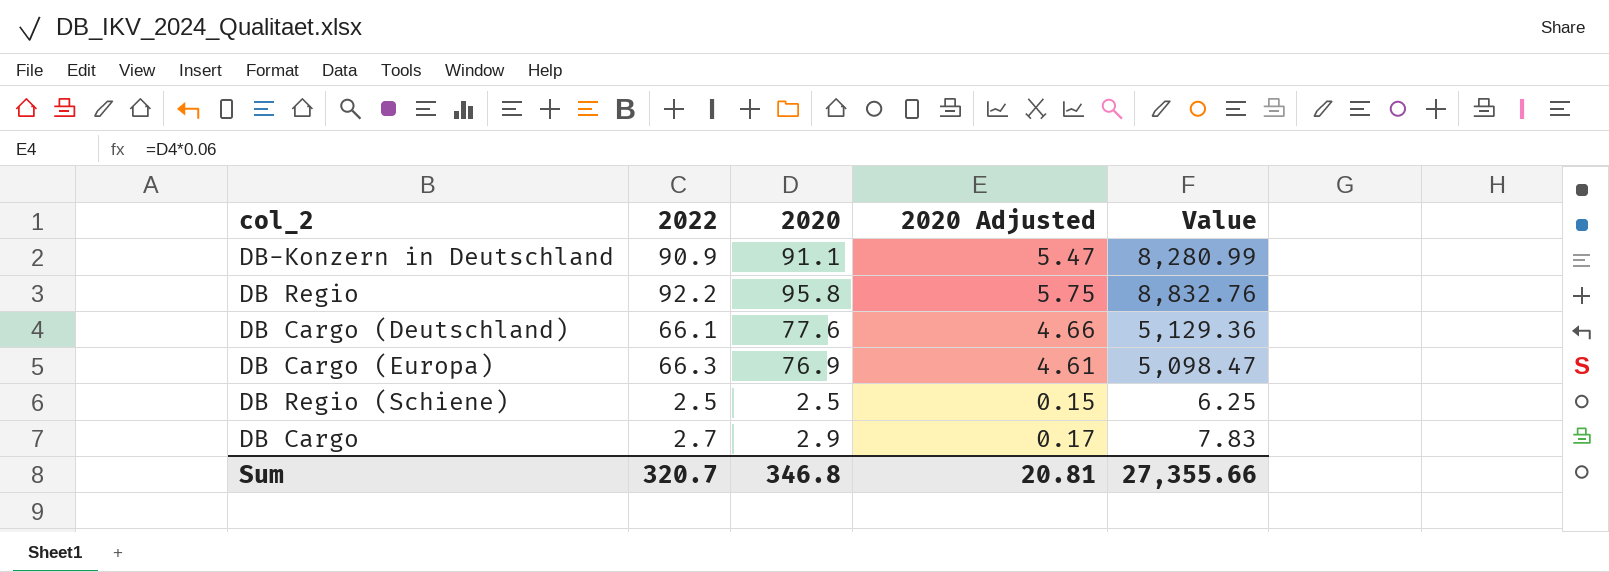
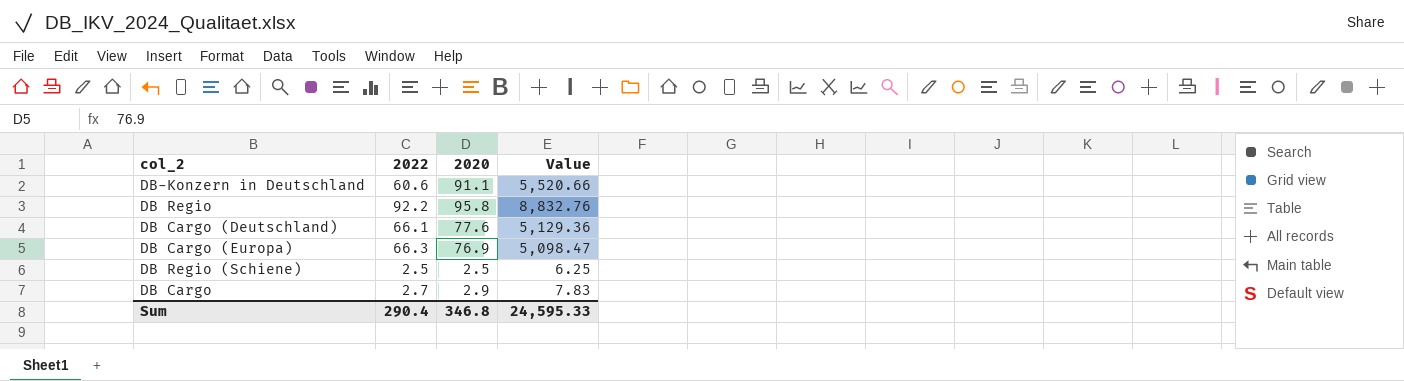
column 2020 Adjusted | formula: [2020] * 0.06 -> none
DB-Konzern in Deutschland | 2022: 90.9 -> 60.6
DB-Konzern in Deutschland | Value: 8,280.99 -> 5,520.66
Sum | 2022: 320.7 -> 290.4
Sum | Value: 27,355.66 -> 24,595.33

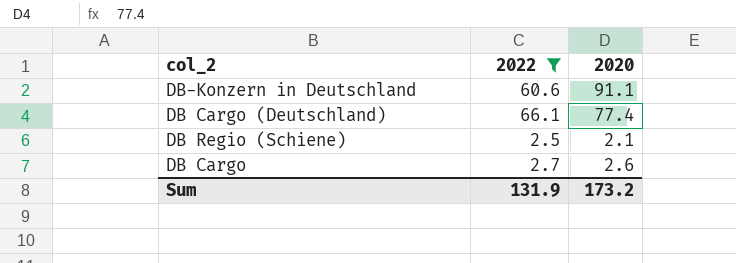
filter: none -> 2022 <= 66.1
column Value | formula: [2022] * [2020] -> none
DB Cargo (Deutschland) | 2020: 77.6 -> 77.4
DB Regio (Schiene) | 2020: 2.5 -> 2.1
DB Cargo | 2020: 2.9 -> 2.6
Sum | 2022: 290.4 -> 131.9
Sum | 2020: 346.8 -> 173.2

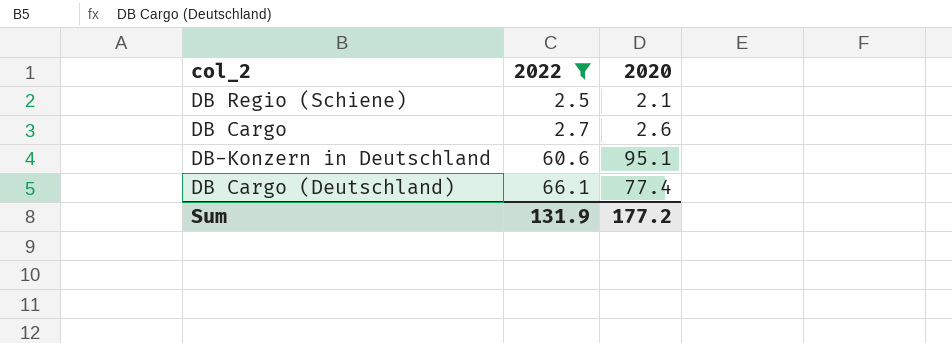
row order: none -> 2022 ascending
DB-Konzern in Deutschland | 2020: 91.1 -> 95.1
Sum | 2020: 173.2 -> 177.2

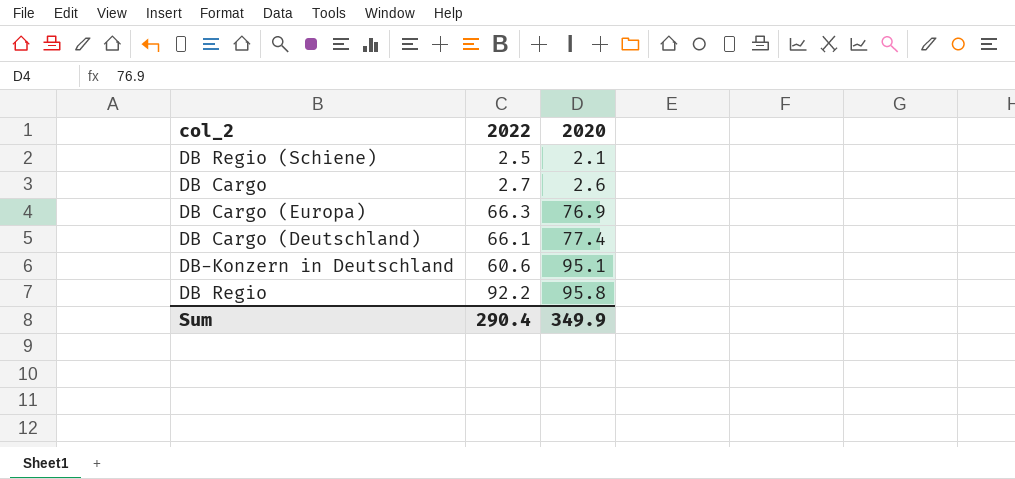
filter: 2022 <= 66.1 -> none
row order: 2022 ascending -> 2020 ascending
Sum | 2022: 131.9 -> 290.4
Sum | 2020: 177.2 -> 349.9

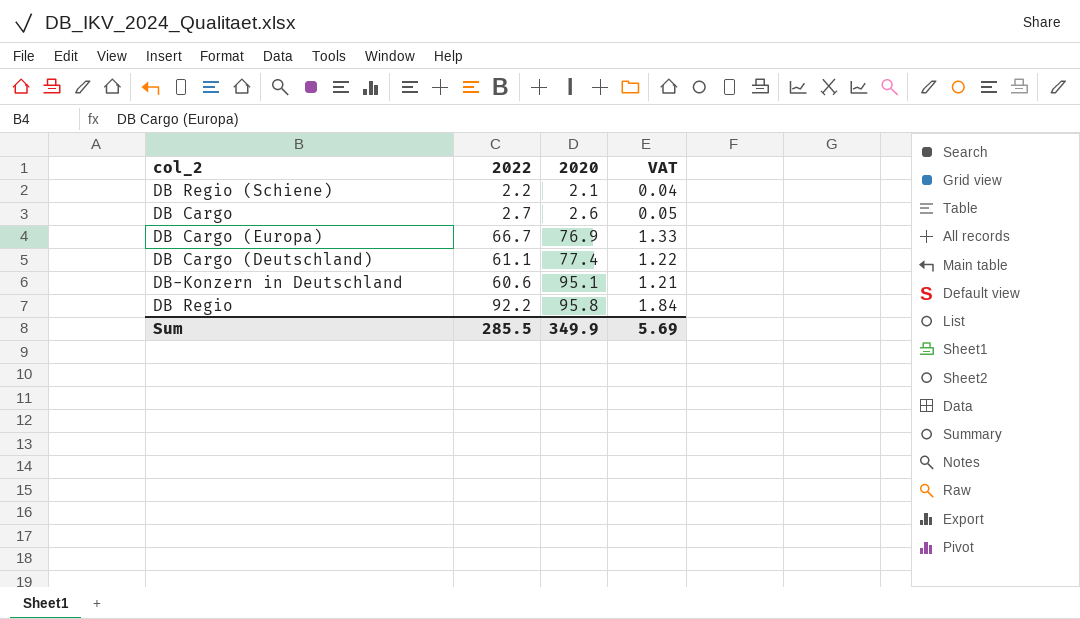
column VAT | formula: none -> [2022] * 0.02
DB Regio (Schiene) | 2022: 2.5 -> 2.2
DB Cargo (Europa) | 2022: 66.3 -> 66.7
DB Cargo (Deutschland) | 2022: 66.1 -> 61.1
Sum | 2022: 290.4 -> 285.5

